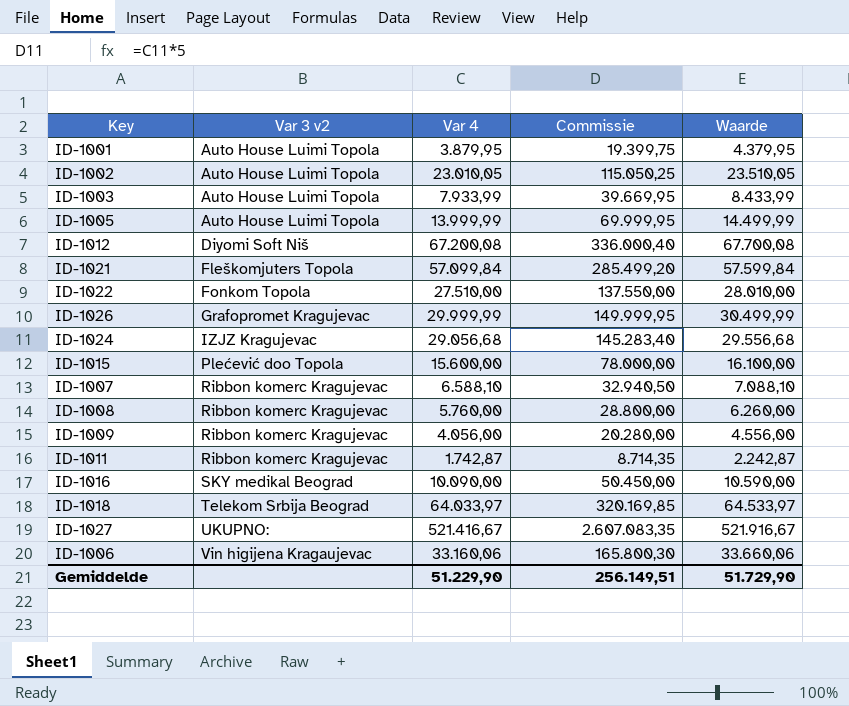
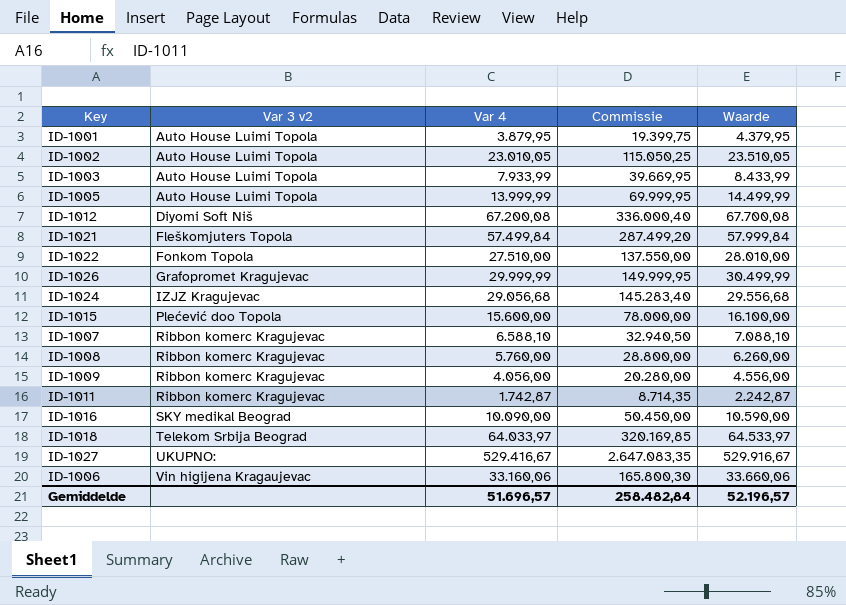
ID-1021 | Var 4: 57.099,84 -> 57.499,84
ID-1021 | Commissie: 285.499,20 -> 287.499,20
ID-1021 | Waarde: 57.599,84 -> 57.999,84
ID-1027 | Var 4: 521.416,67 -> 529.416,67
ID-1027 | Commissie: 2.607.083,35 -> 2.647.083,35
ID-1027 | Waarde: 521.916,67 -> 529.916,67
Gemiddelde | Var 4: 51.229,90 -> 51.696,57
Gemiddelde | Commissie: 256.149,51 -> 258.482,84
Gemiddelde | Waarde: 51.729,90 -> 52.196,57

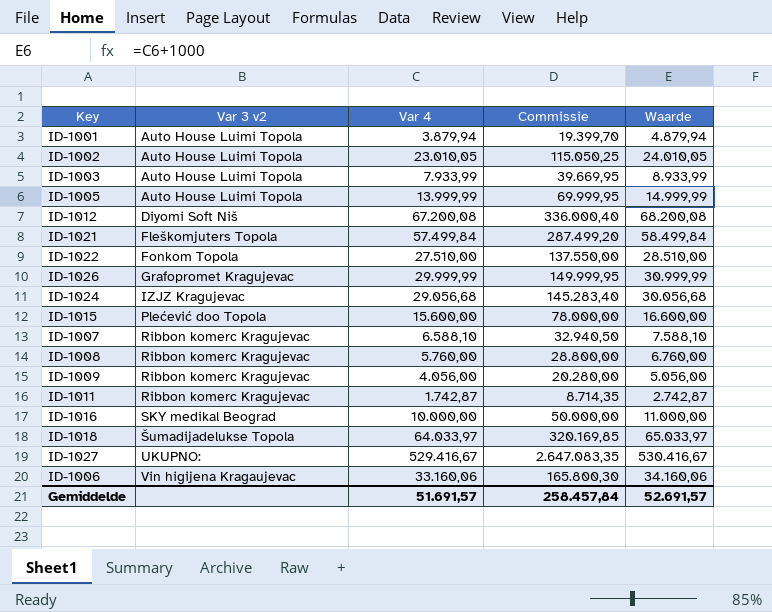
column Waarde | formula: [Var 4] + 500 -> [Var 4] + 1000
ID-1001 | Var 4: 3.879,95 -> 3.879,94
ID-1001 | Commissie: 19.399,75 -> 19.399,70
ID-1016 | Var 4: 10.090,00 -> 10.000,00
ID-1016 | Commissie: 50.450,00 -> 50.000,00
ID-1018 | Var 3 v2: Telekom Srbija Beograd -> Šumadijadelukse Topola
Gemiddelde | Var 4: 51.696,57 -> 51.691,57
Gemiddelde | Commissie: 258.482,84 -> 258.457,84
Gemiddelde | Waarde: 52.196,57 -> 52.691,57

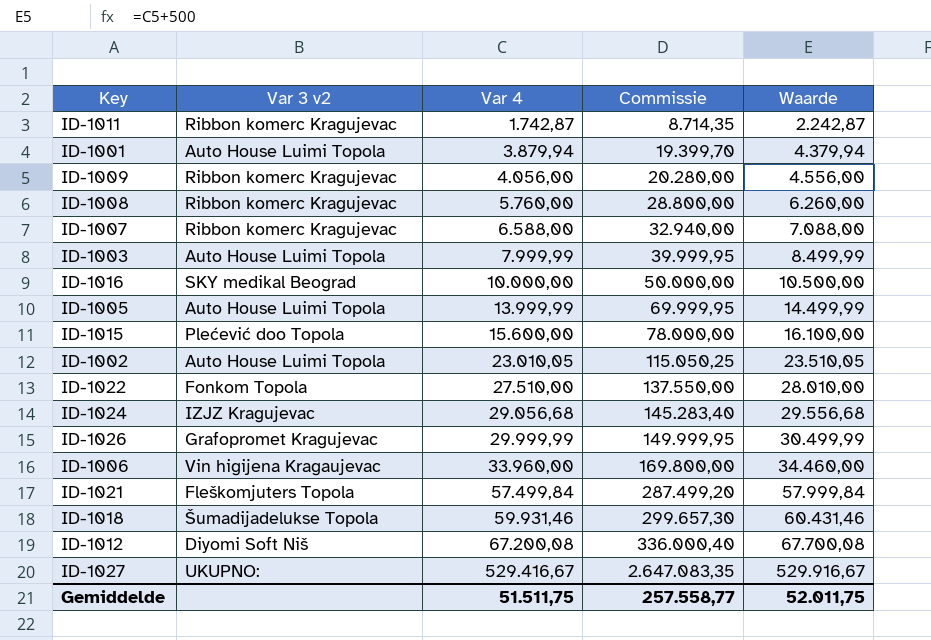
row order: Var 3 v2 ascending -> Var 4 ascending
column Waarde | formula: [Var 4] + 1000 -> [Var 4] + 500
ID-1007 | Var 4: 6.588,10 -> 6.588,00
ID-1007 | Commissie: 32.940,50 -> 32.940,00
ID-1003 | Var 4: 7.933,99 -> 7.999,99
ID-1003 | Commissie: 39.669,95 -> 39.999,95
ID-1006 | Var 4: 33.160,06 -> 33.960,00
ID-1006 | Commissie: 165.800,30 -> 169.800,00
ID-1018 | Var 4: 64.033,97 -> 59.931,46
ID-1018 | Commissie: 320.169,85 -> 299.657,30
Gemiddelde | Var 4: 51.691,57 -> 51.511,75
Gemiddelde | Commissie: 258.457,84 -> 257.558,77
Gemiddelde | Waarde: 52.691,57 -> 52.011,75

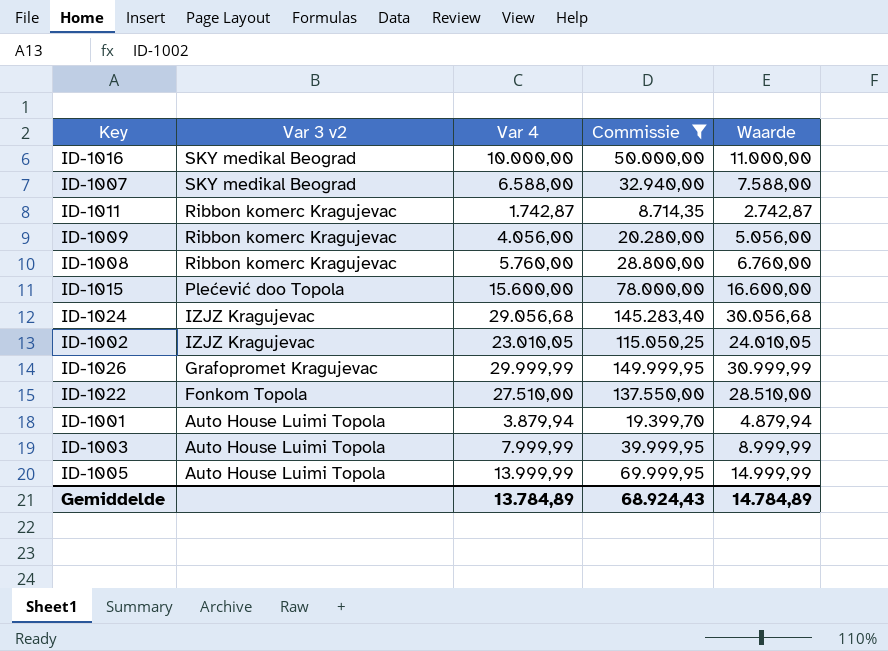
filter: none -> Commissie <= 149.999,95
row order: Var 4 ascending -> Var 3 v2 descending
column Waarde | formula: [Var 4] + 500 -> [Var 4] + 1000
ID-1007 | Var 3 v2: Ribbon komerc Kragujevac -> SKY medikal Beograd
ID-1002 | Var 3 v2: Auto House Luimi Topola -> IZJZ Kragujevac
Gemiddelde | Var 4: 51.511,75 -> 13.784,89
Gemiddelde | Commissie: 257.558,77 -> 68.924,43
Gemiddelde | Waarde: 52.011,75 -> 14.784,89

